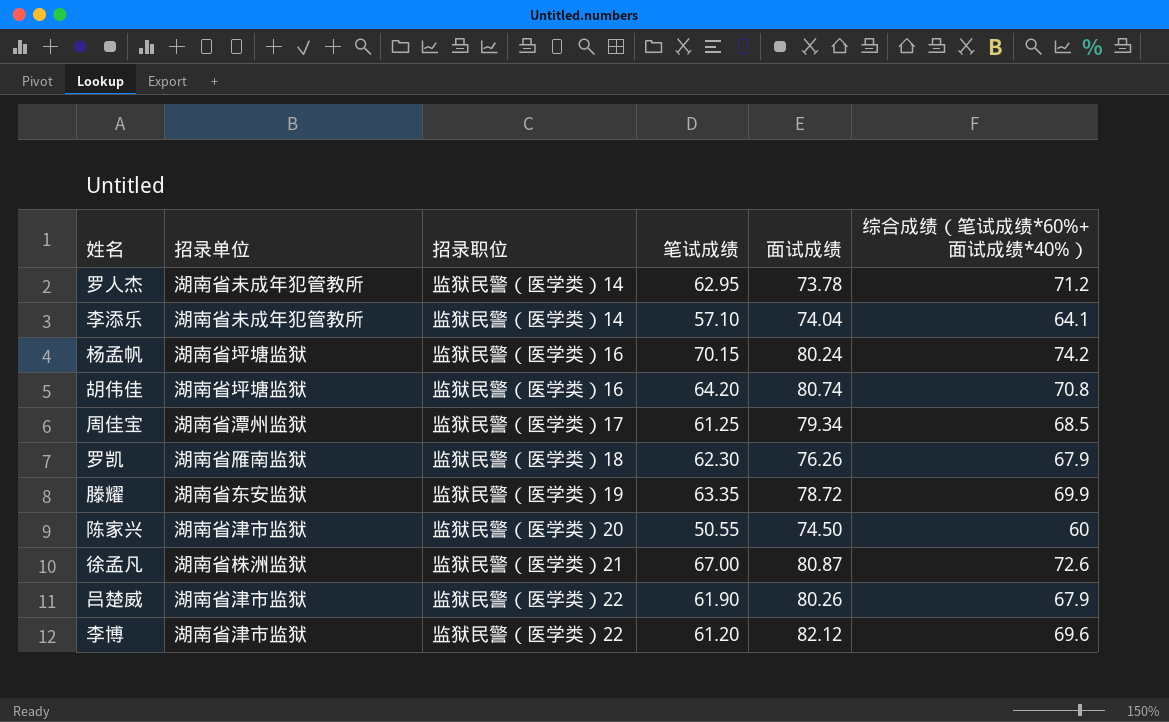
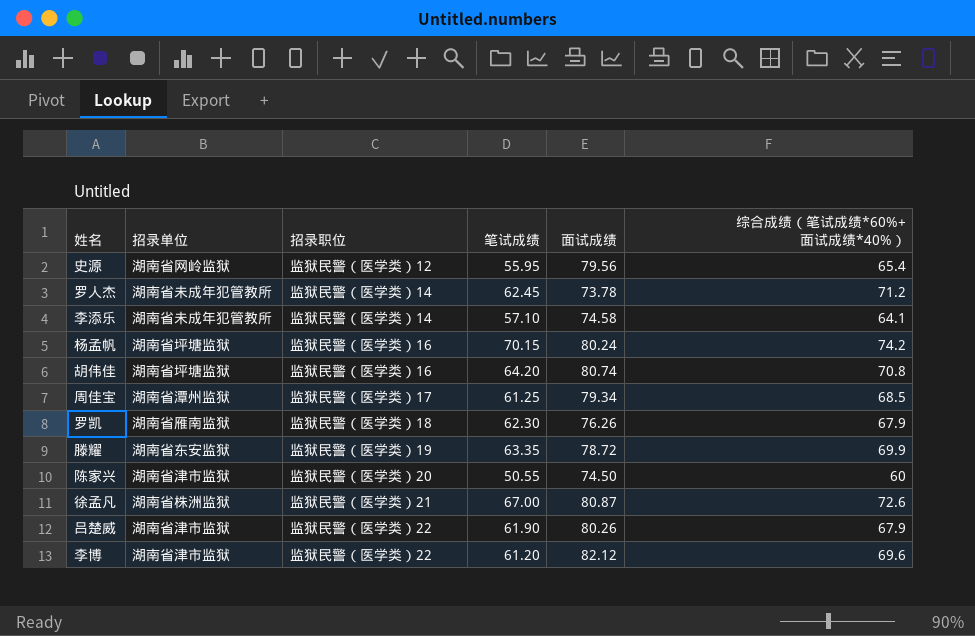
row 史源: none -> 湖南省网岭监狱 | 监狱民警（医学类）12 | 55.95 | 79.56 | 65.4
罗人杰 | 笔试成绩: 62.95 -> 62.45
李添乐 | 面试成绩: 74.04 -> 74.58

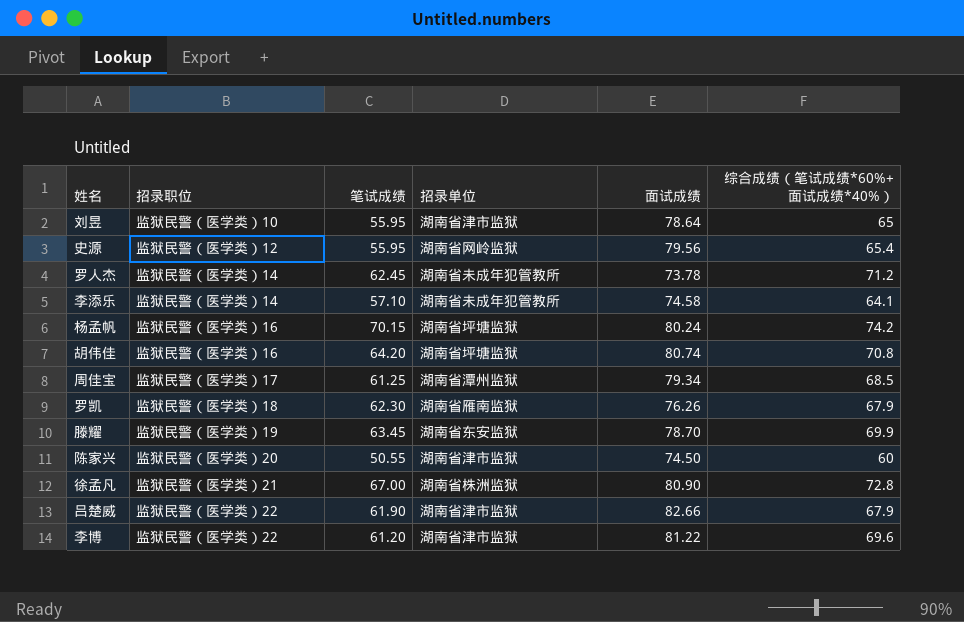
column 招录单位 | position: 2 -> 4
row 刘昱: none -> 监狱民警（医学类）10 | 55.95 | 湖南省津市监狱 | 78.64 | 65
滕耀 | 笔试成绩: 63.35 -> 63.45
滕耀 | 面试成绩: 78.72 -> 78.70
徐孟凡 | 面试成绩: 80.87 -> 80.90
徐孟凡 | 综合成绩（笔试成绩*60%+面试成绩*40%）: 72.6 -> 72.8
吕楚威 | 面试成绩: 80.26 -> 82.66
李博 | 面试成绩: 82.12 -> 81.22

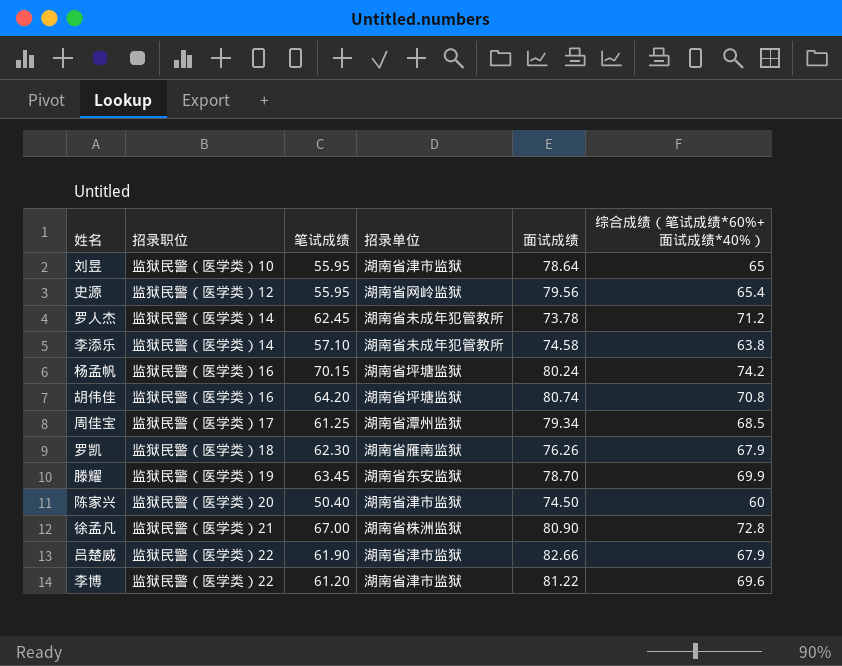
李添乐 | 综合成绩（笔试成绩*60%+面试成绩*40%）: 64.1 -> 63.8
陈家兴 | 笔试成绩: 50.55 -> 50.40

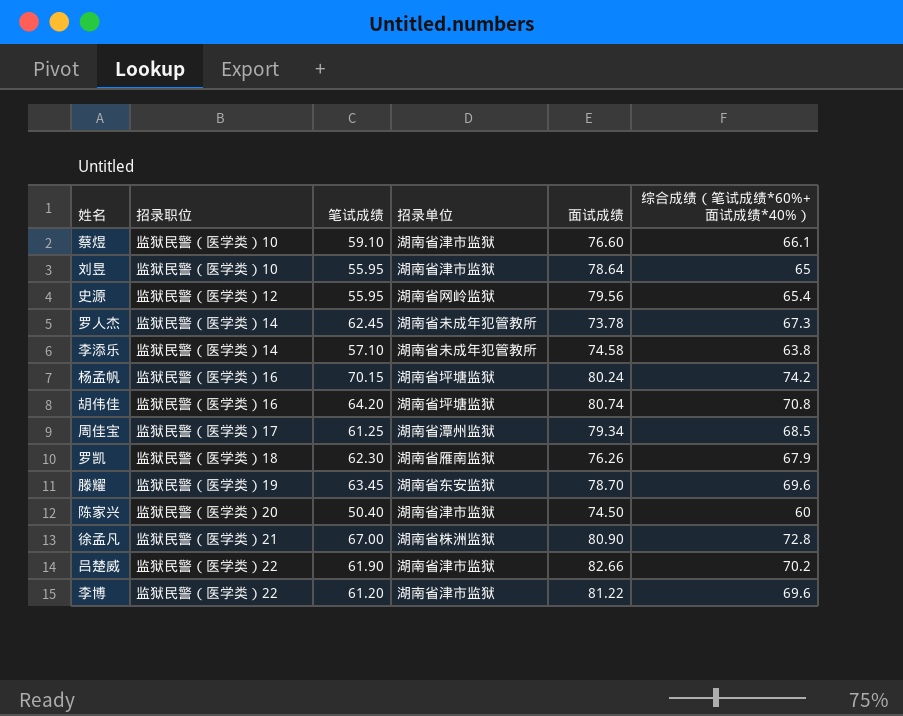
row 蔡煜: none -> 监狱民警（医学类）10 | 59.10 | 湖南省津市监狱 | 76.60 | 66.1
罗人杰 | 综合成绩（笔试成绩*60%+面试成绩*40%）: 71.2 -> 67.3
滕耀 | 综合成绩（笔试成绩*60%+面试成绩*40%）: 69.9 -> 69.6
吕楚威 | 综合成绩（笔试成绩*60%+面试成绩*40%）: 67.9 -> 70.2

